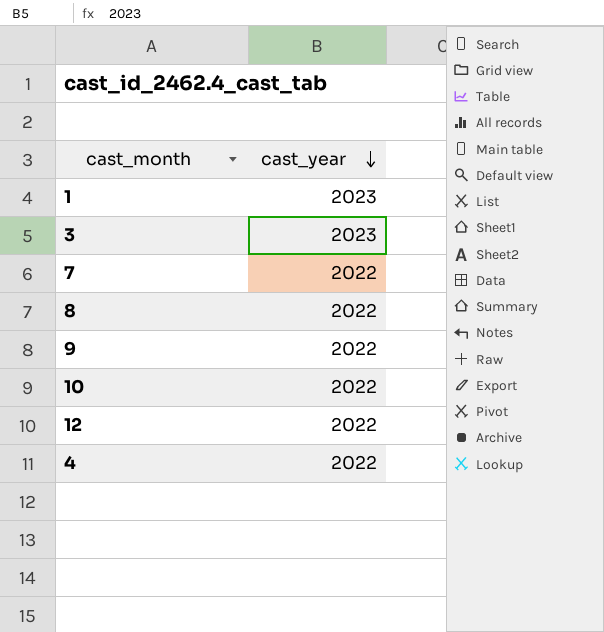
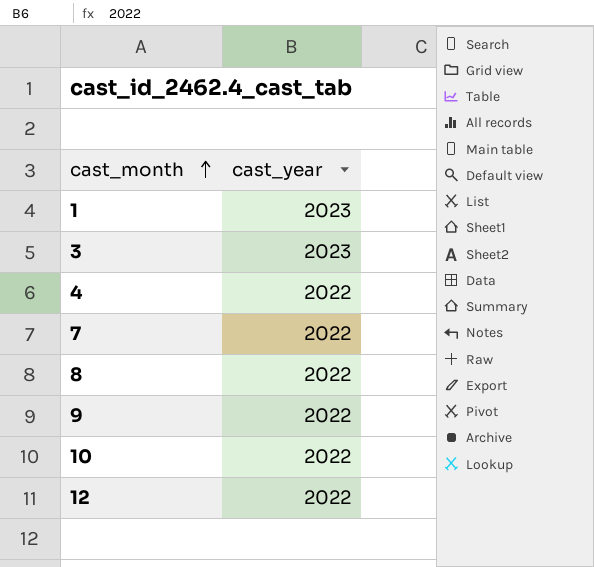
row order: cast_year descending -> cast_month ascending

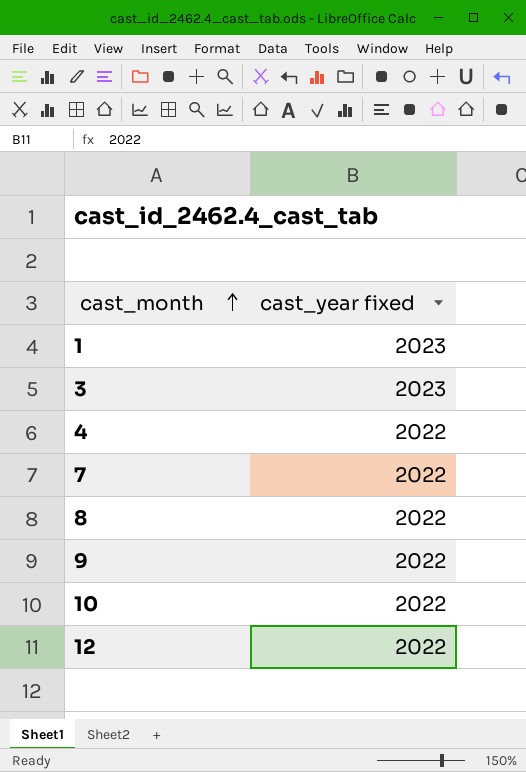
column name: cast_year -> cast_year fixed

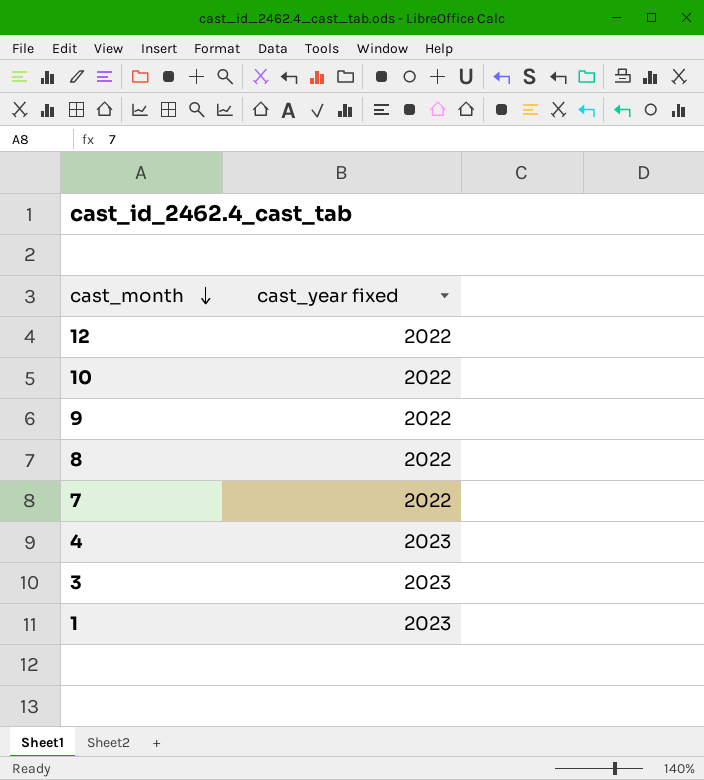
row order: cast_month ascending -> cast_month descending
4 | cast_year fixed: 2022 -> 2023

